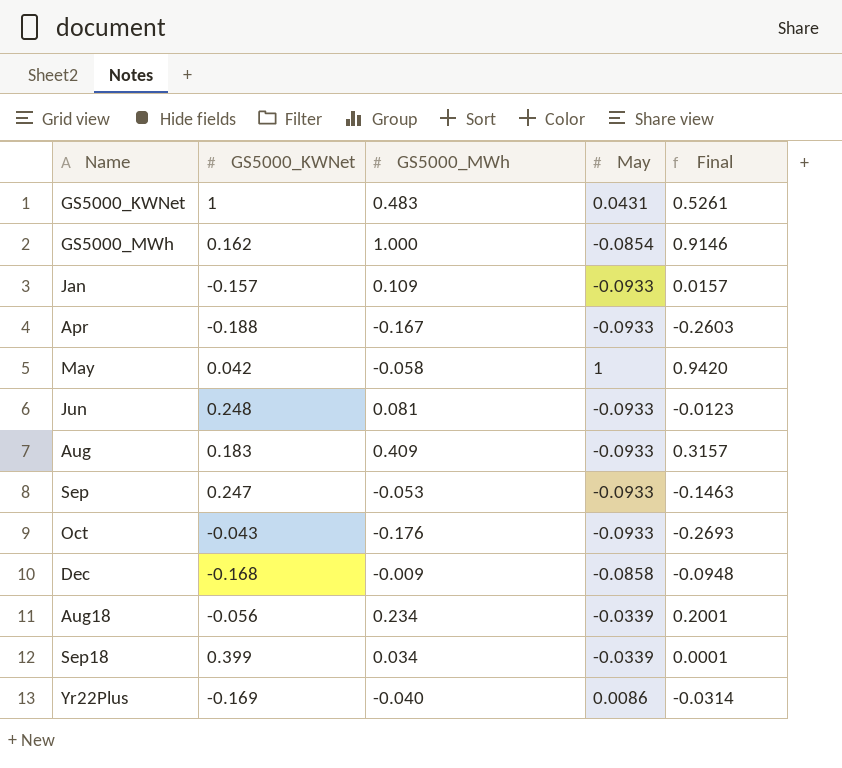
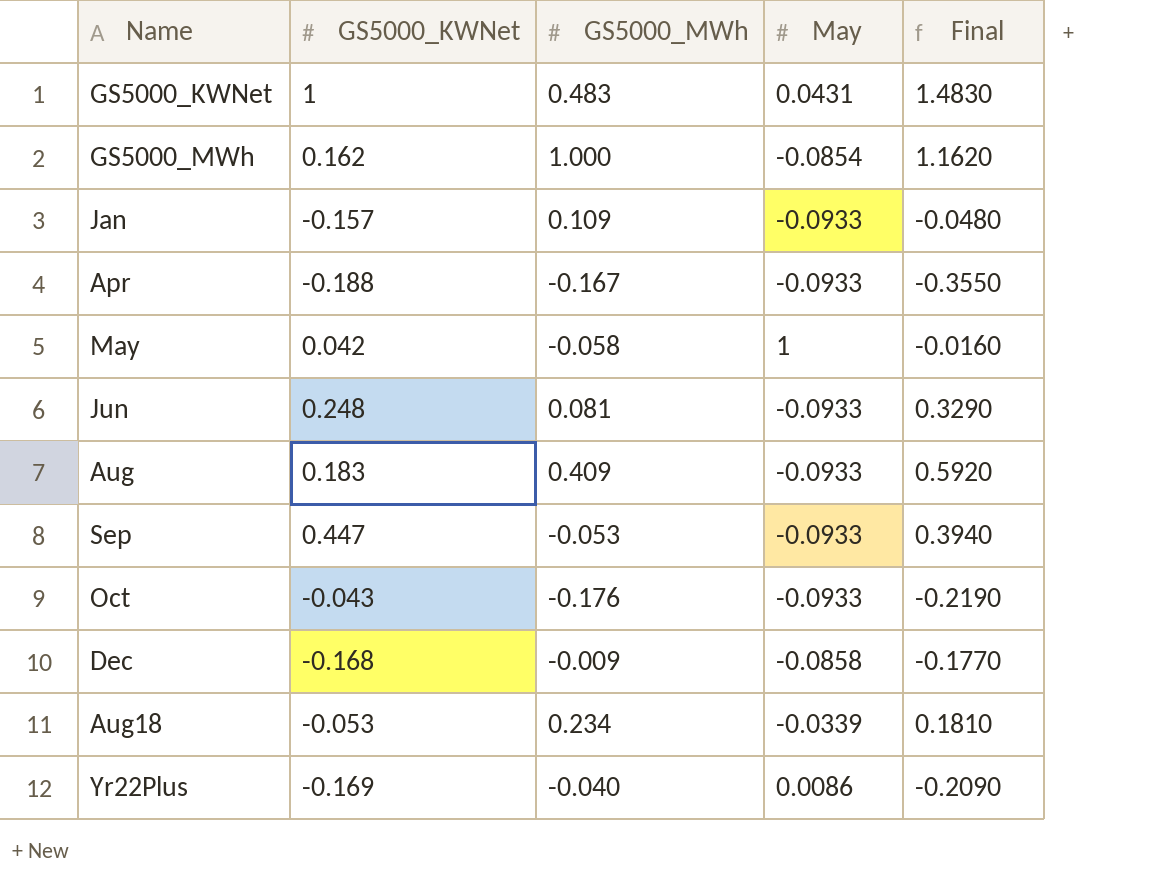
column Final | formula: [GS5000_MWh] + [May] -> [GS5000_KWNet] + [GS5000_MWh]
row Sep18: 0.399 | 0.034 | -0.0339 | 0.0001 -> none
Sep | GS5000_KWNet: 0.247 -> 0.447
Aug18 | GS5000_KWNet: -0.056 -> -0.053

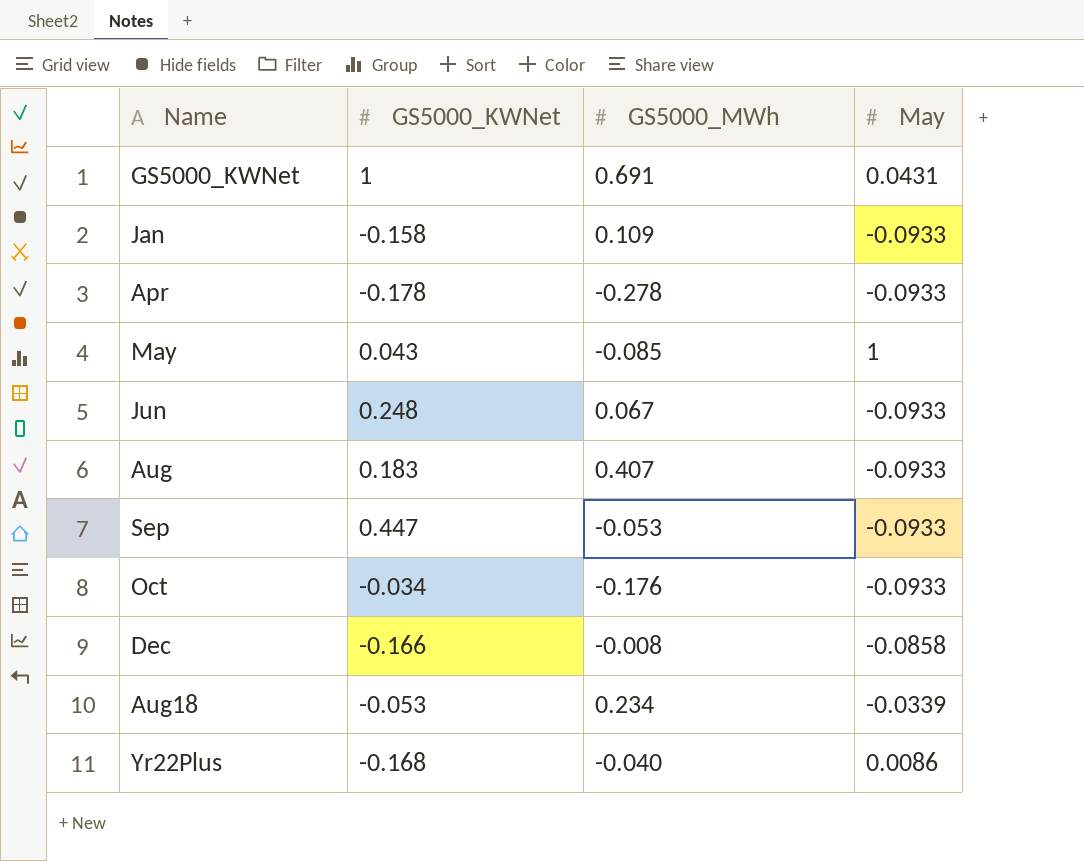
column Final | formula: [GS5000_KWNet] + [GS5000_MWh] -> none
row GS5000_MWh: 0.162 | 1.000 | -0.0854 | 1.1620 -> none
GS5000_KWNet | GS5000_MWh: 0.483 -> 0.691
Jan | GS5000_KWNet: -0.157 -> -0.158
Apr | GS5000_KWNet: -0.188 -> -0.178
Apr | GS5000_MWh: -0.167 -> -0.278
May | GS5000_KWNet: 0.042 -> 0.043
May | GS5000_MWh: -0.058 -> -0.085
Jun | GS5000_MWh: 0.081 -> 0.067
Aug | GS5000_MWh: 0.409 -> 0.407
Oct | GS5000_KWNet: -0.043 -> -0.034
Dec | GS5000_KWNet: -0.168 -> -0.166
Dec | GS5000_MWh: -0.009 -> -0.008
Yr22Plus | GS5000_KWNet: -0.169 -> -0.168

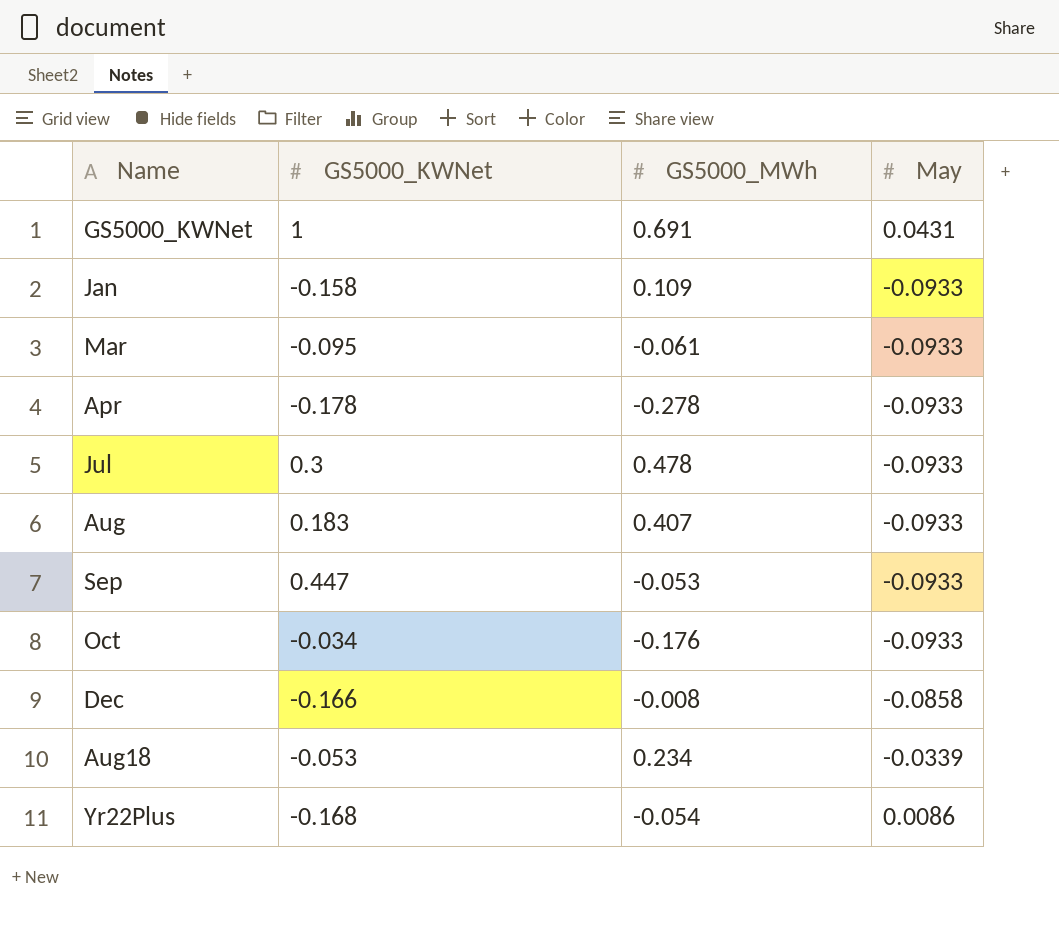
row May: 0.043 | -0.085 | 1 -> none
row Jun: 0.248 | 0.067 | -0.0933 -> none
row Mar: none -> -0.095 | -0.061 | -0.0933
row Jul: none -> 0.3 | 0.478 | -0.0933
Yr22Plus | GS5000_MWh: -0.040 -> -0.054

